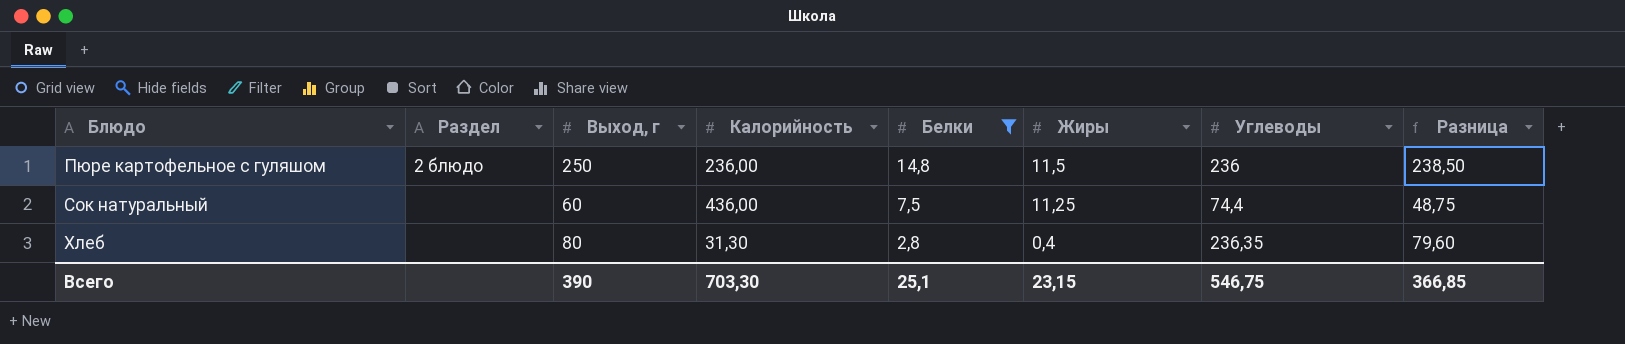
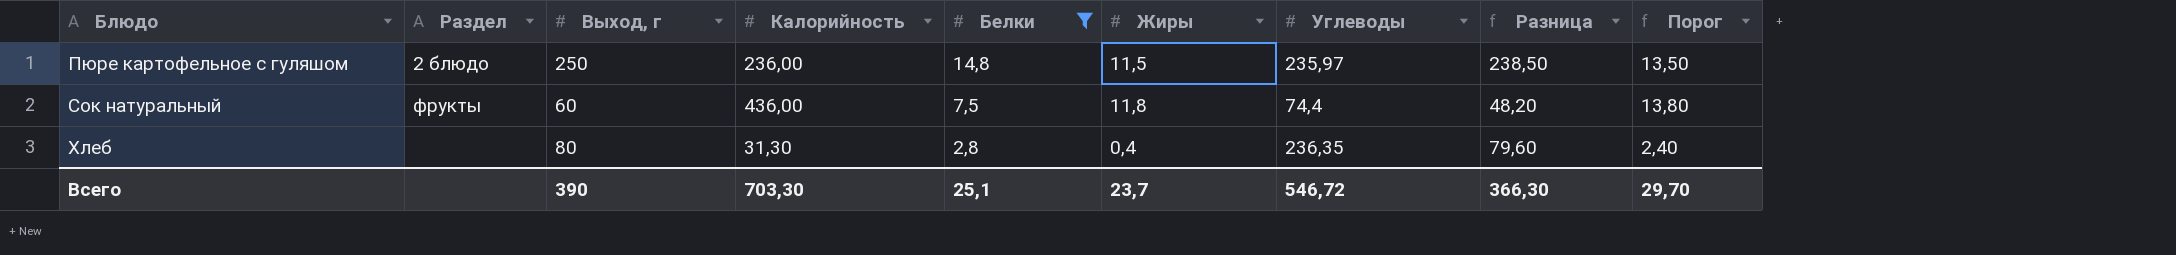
column Порог | formula: none -> [Жиры] + 2
Пюре картофельное с гуляшом | Углеводы: 236 -> 235,97
Сок натуральный | Раздел: none -> фрукты
Сок натуральный | Жиры: 11,25 -> 11,8
Сок натуральный | Разница: 48,75 -> 48,20
Всего | Жиры: 23,15 -> 23,7
Всего | Углеводы: 546,75 -> 546,72
Всего | Разница: 366,85 -> 366,30

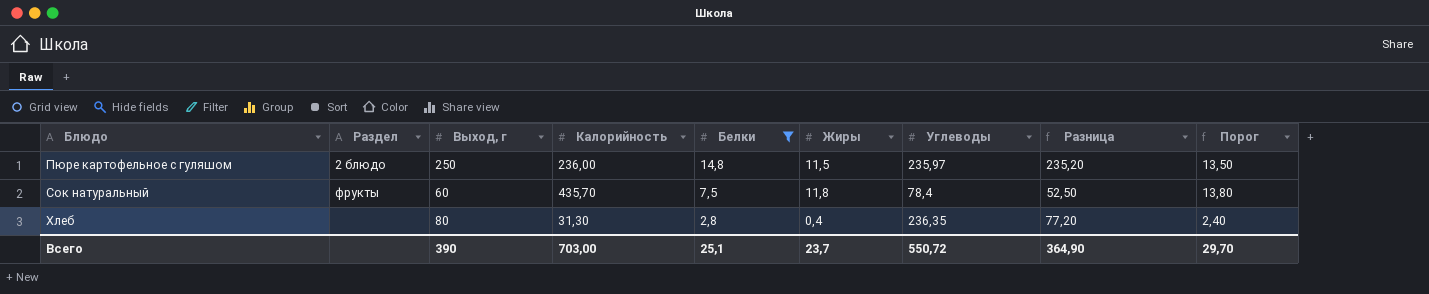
column Разница | formula: [Выход, г] - [Жиры] -> [Выход, г] - [Белки]
Сок натуральный | Калорийность: 436,00 -> 435,70
Сок натуральный | Углеводы: 74,4 -> 78,4
Всего | Калорийность: 703,30 -> 703,00
Всего | Углеводы: 546,72 -> 550,72
Всего | Разница: 366,30 -> 364,90

